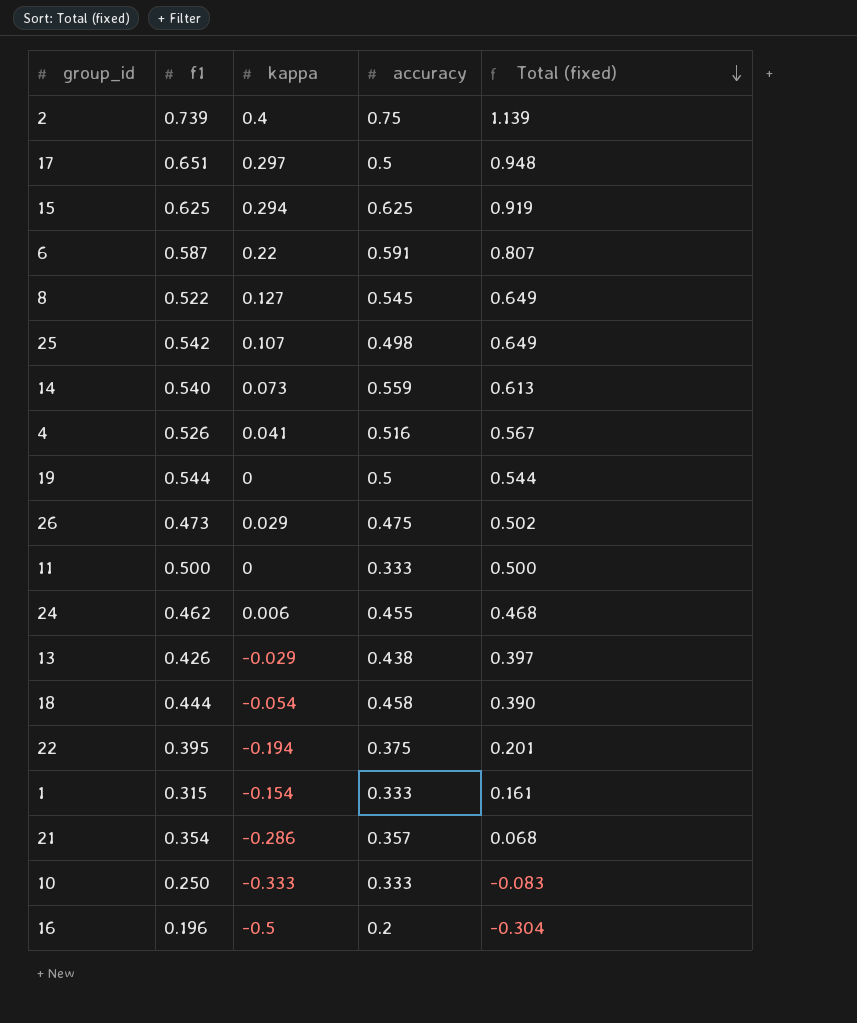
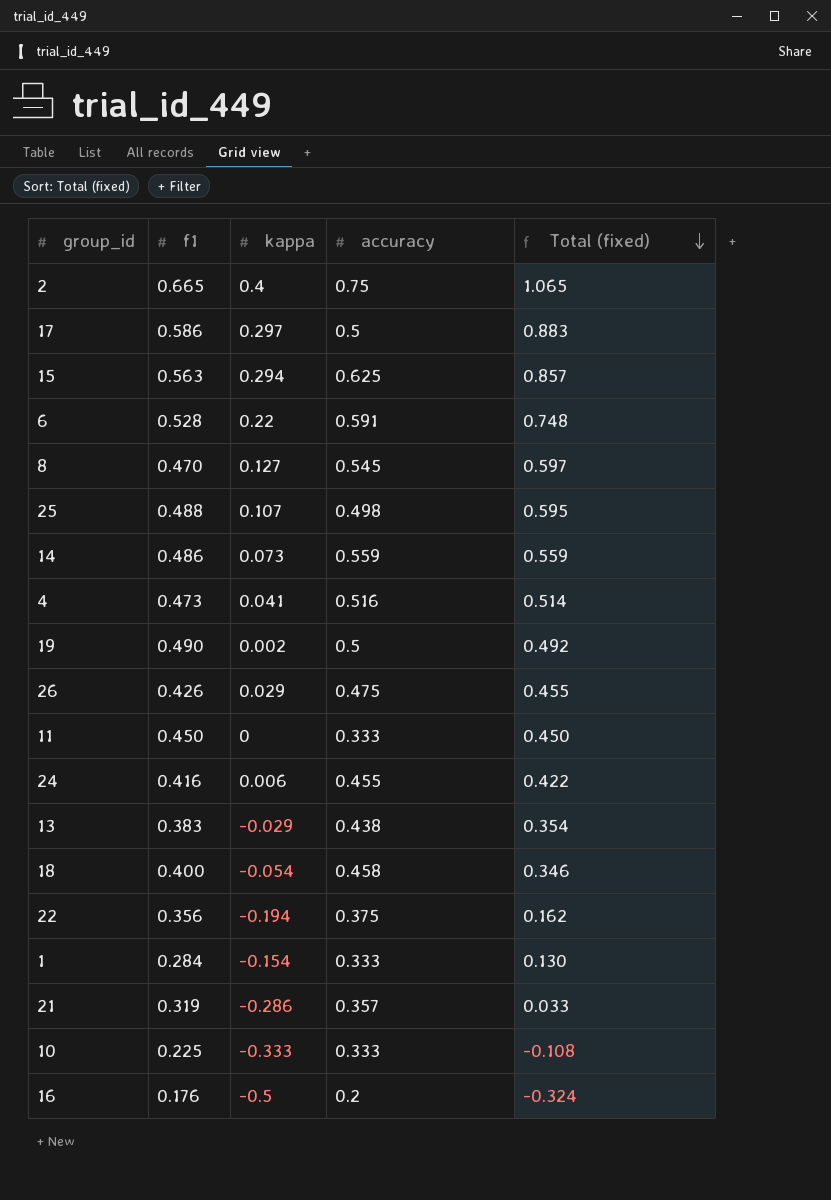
2 | f1: 0.739 -> 0.665
2 | Total (fixed): 1.139 -> 1.065
17 | f1: 0.651 -> 0.586
17 | Total (fixed): 0.948 -> 0.883
15 | f1: 0.625 -> 0.563
15 | Total (fixed): 0.919 -> 0.857
6 | f1: 0.587 -> 0.528
6 | Total (fixed): 0.807 -> 0.748
8 | f1: 0.522 -> 0.470
8 | Total (fixed): 0.649 -> 0.597
25 | f1: 0.542 -> 0.488
25 | Total (fixed): 0.649 -> 0.595
14 | f1: 0.540 -> 0.486
14 | Total (fixed): 0.613 -> 0.559
4 | f1: 0.526 -> 0.473
4 | Total (fixed): 0.567 -> 0.514
19 | f1: 0.544 -> 0.490
19 | kappa: 0 -> 0.002
19 | Total (fixed): 0.544 -> 0.492
26 | f1: 0.473 -> 0.426
26 | Total (fixed): 0.502 -> 0.455
11 | f1: 0.500 -> 0.450
11 | Total (fixed): 0.500 -> 0.450
24 | f1: 0.462 -> 0.416
24 | Total (fixed): 0.468 -> 0.422
13 | f1: 0.426 -> 0.383
13 | Total (fixed): 0.397 -> 0.354
18 | f1: 0.444 -> 0.400
18 | Total (fixed): 0.390 -> 0.346
22 | f1: 0.395 -> 0.356
22 | Total (fixed): 0.201 -> 0.162
1 | f1: 0.315 -> 0.284
1 | Total (fixed): 0.161 -> 0.130
21 | f1: 0.354 -> 0.319
21 | Total (fixed): 0.068 -> 0.033
10 | f1: 0.250 -> 0.225
10 | Total (fixed): -0.083 -> -0.108
16 | f1: 0.196 -> 0.176
16 | Total (fixed): -0.304 -> -0.324

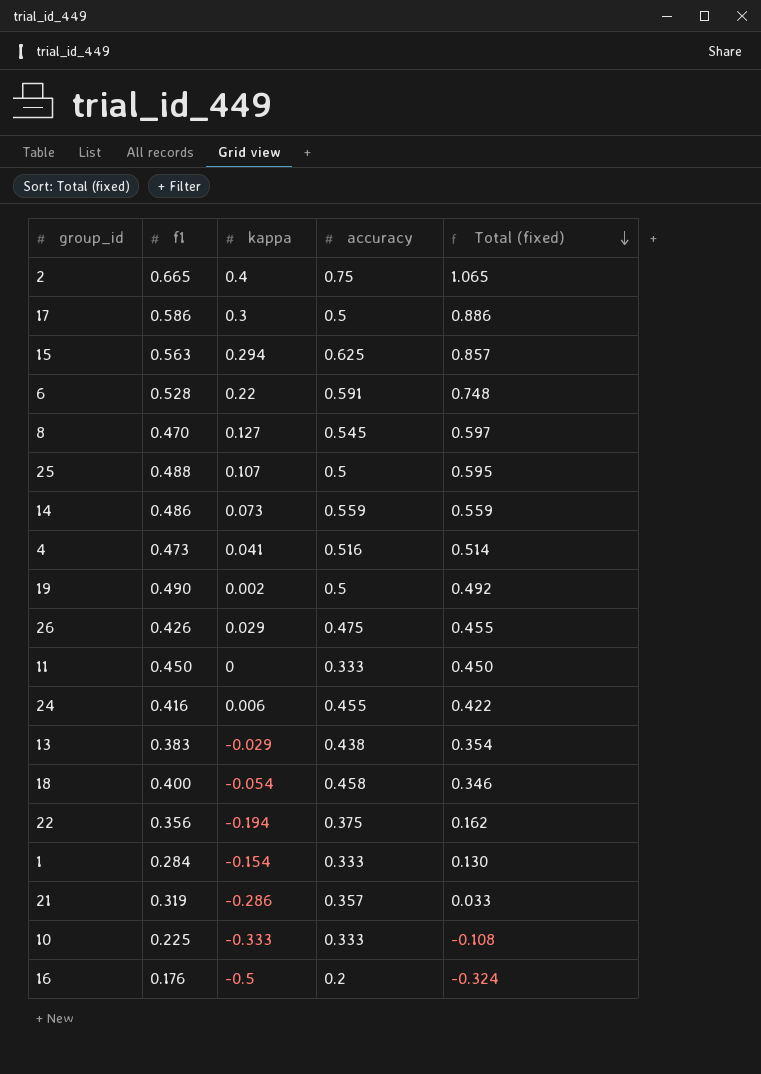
17 | kappa: 0.297 -> 0.3
17 | Total (fixed): 0.883 -> 0.886
25 | accuracy: 0.498 -> 0.5

